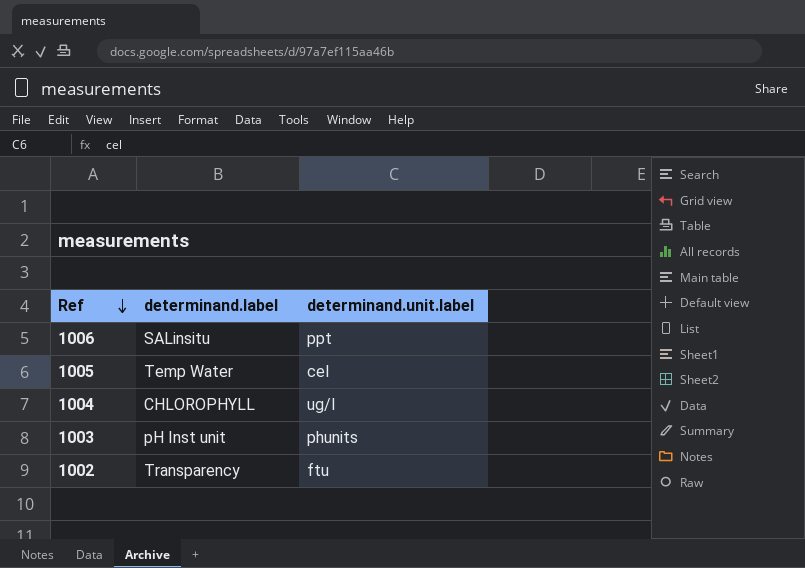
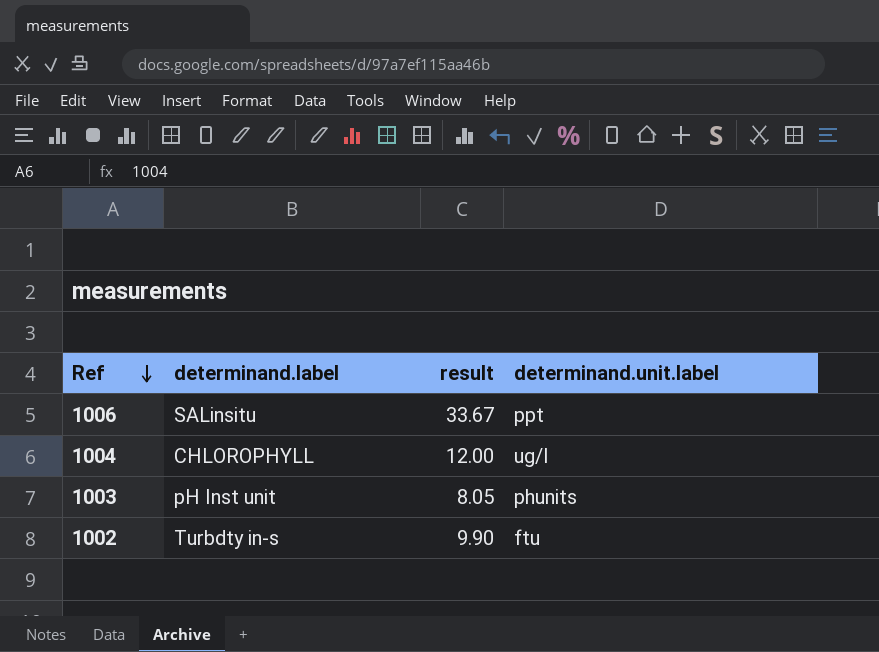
column result | position: none -> 3
row 1005: Temp Water | cel -> none
1002 | determinand.label: Transparency -> Turbdty in-s

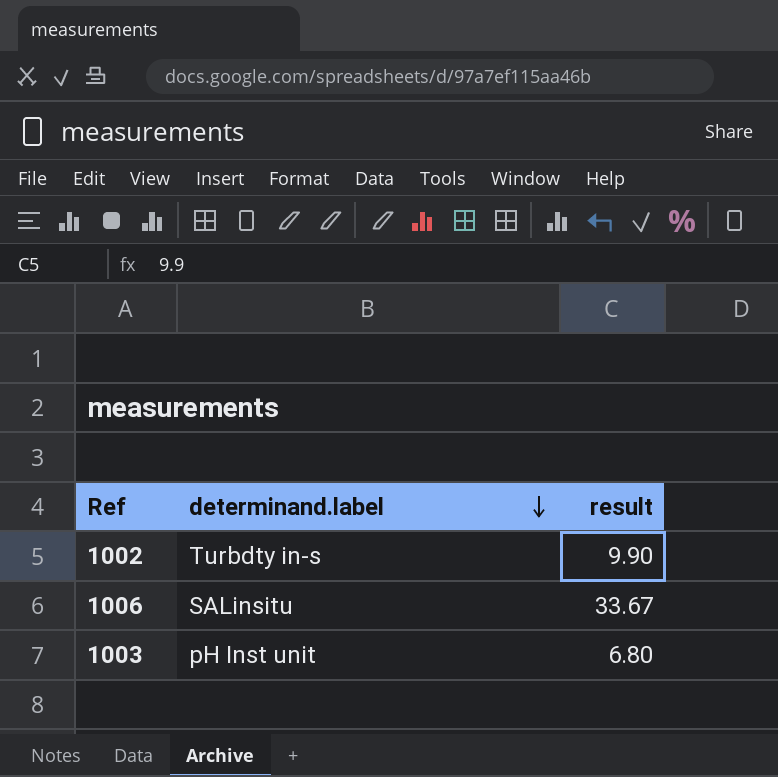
row order: Ref descending -> determinand.label descending
column determinand.unit.label | position: 4 -> none
row 1004: CHLOROPHYLL | 12.00 | ug/l -> none
1003 | result: 8.05 -> 6.80

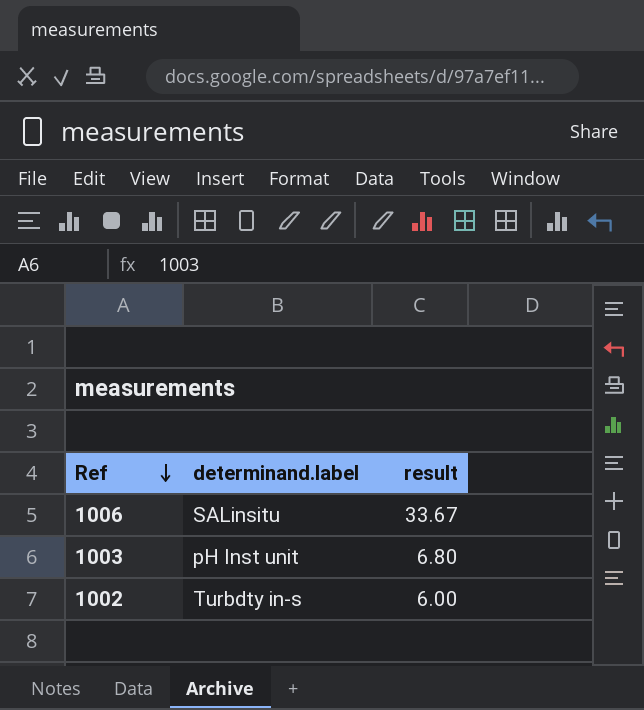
row order: determinand.label descending -> Ref descending
1002 | result: 9.90 -> 6.00

